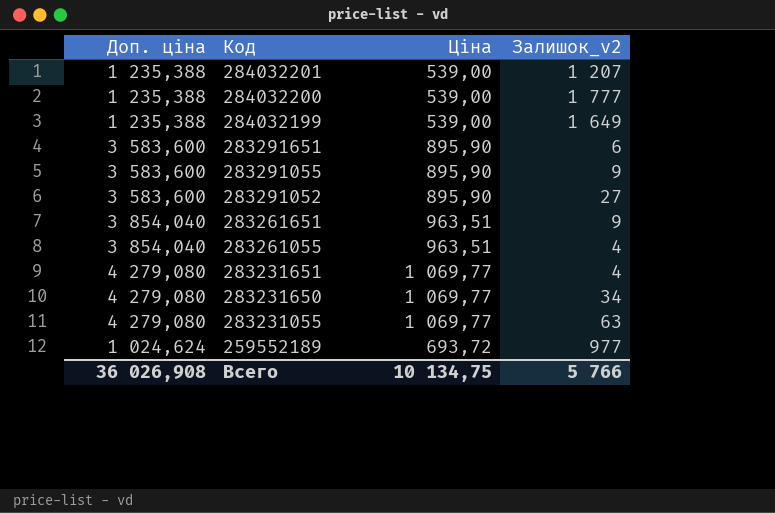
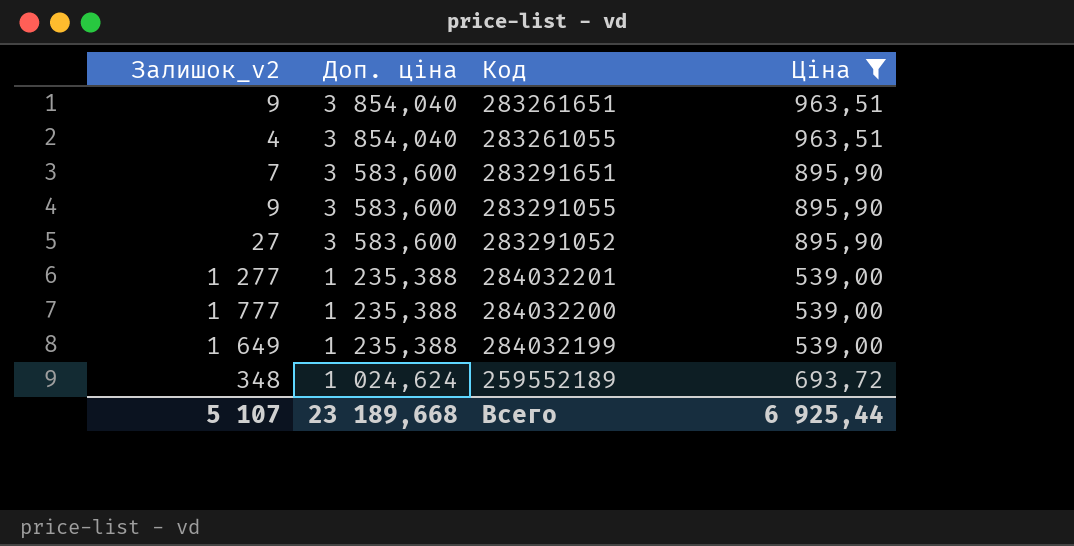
filter: none -> Ціна != 1 069,77
row order: Код descending -> Доп. ціна descending
column Залишок_v2 | position: 4 -> 1
283291651 | Залишок_v2: 6 -> 7
284032201 | Залишок_v2: 1 207 -> 1 277
259552189 | Залишок_v2: 977 -> 348
Всего | Залишок_v2: 5 766 -> 5 107
Всего | Доп. ціна: 36 026,908 -> 23 189,668
Всего | Ціна: 10 134,75 -> 6 925,44

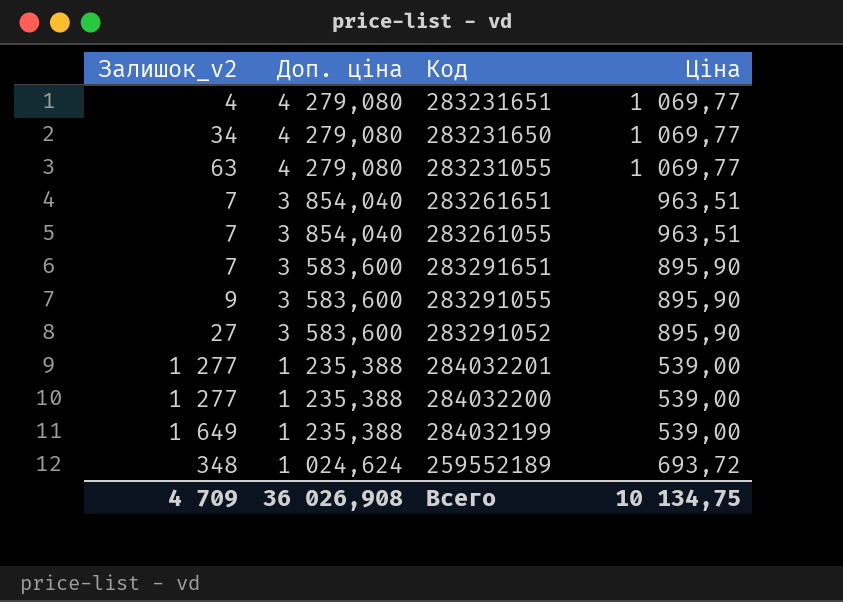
filter: Ціна != 1 069,77 -> none
283261651 | Залишок_v2: 9 -> 7
283261055 | Залишок_v2: 4 -> 7
284032200 | Залишок_v2: 1 777 -> 1 277
Всего | Залишок_v2: 5 107 -> 4 709
Всего | Доп. ціна: 23 189,668 -> 36 026,908
Всего | Ціна: 6 925,44 -> 10 134,75

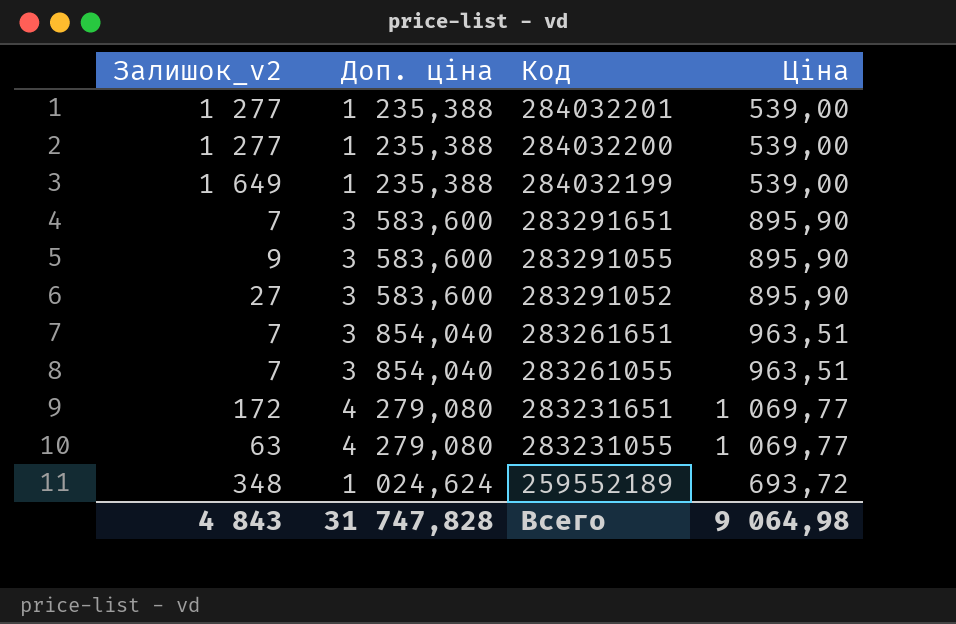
row order: Доп. ціна descending -> Код descending
row 283231650: 34 | 4 279,080 | 1 069,77 -> none
283231651 | Залишок_v2: 4 -> 172
Всего | Залишок_v2: 4 709 -> 4 843
Всего | Доп. ціна: 36 026,908 -> 31 747,828
Всего | Ціна: 10 134,75 -> 9 064,98

